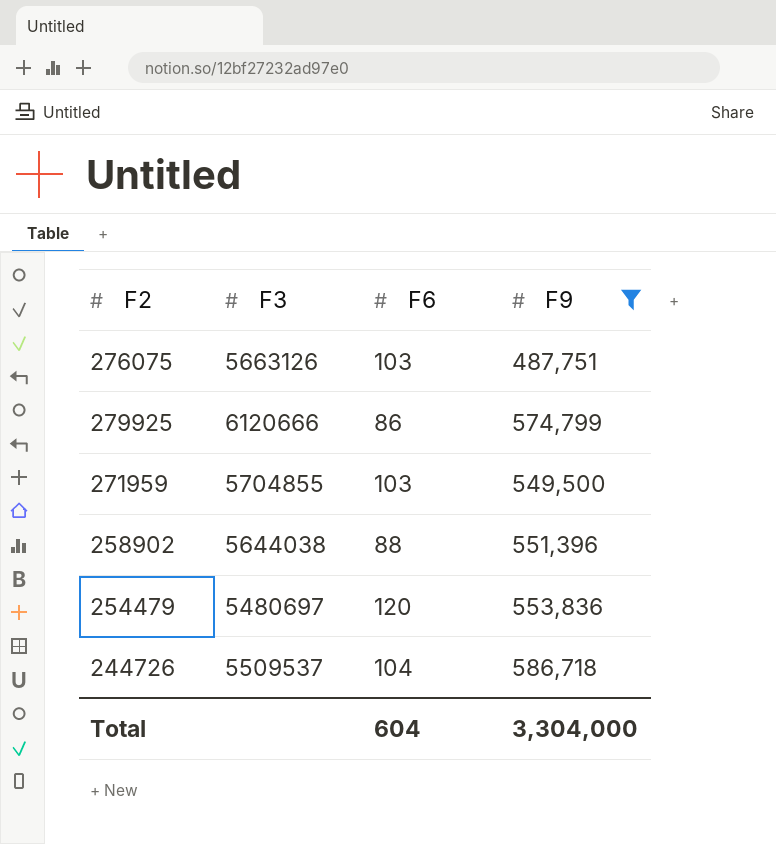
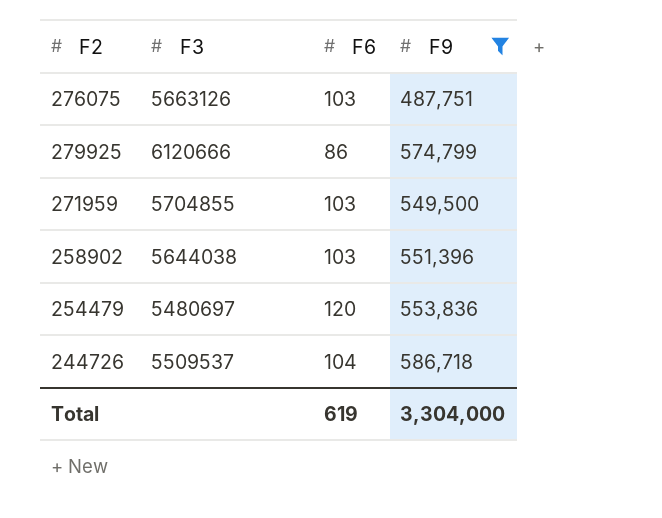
258902 | F6: 88 -> 103
Total | F6: 604 -> 619

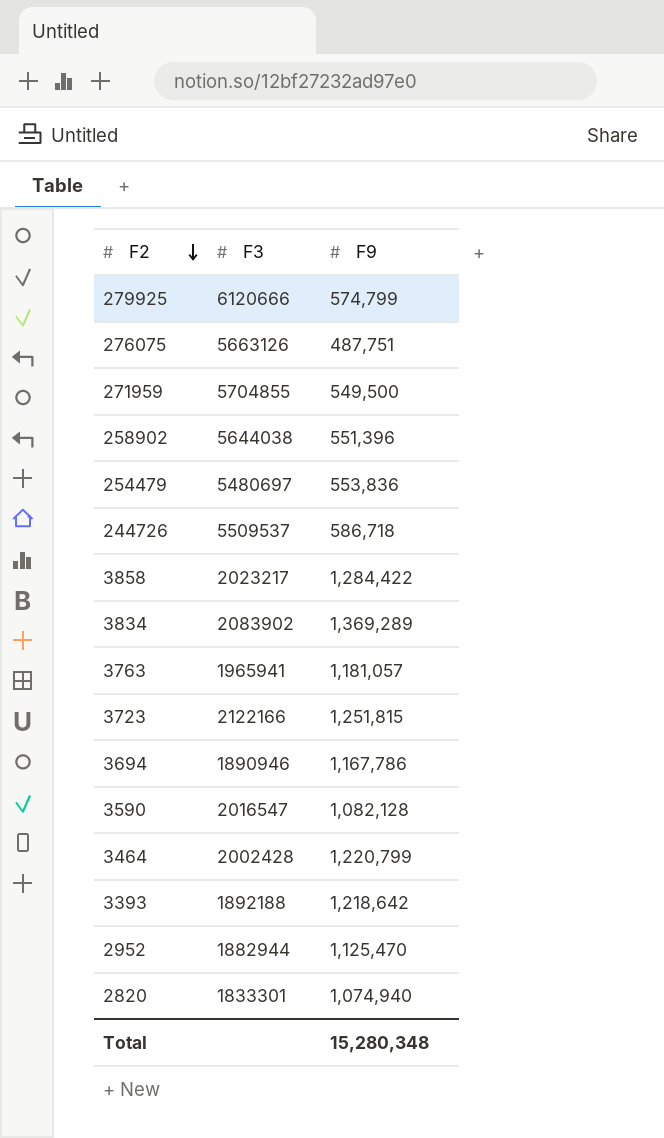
filter: F9 <= 586,718 -> none
row order: none -> F2 descending
column F6 | position: 3 -> none
Total | F9: 3,304,000 -> 15,280,348

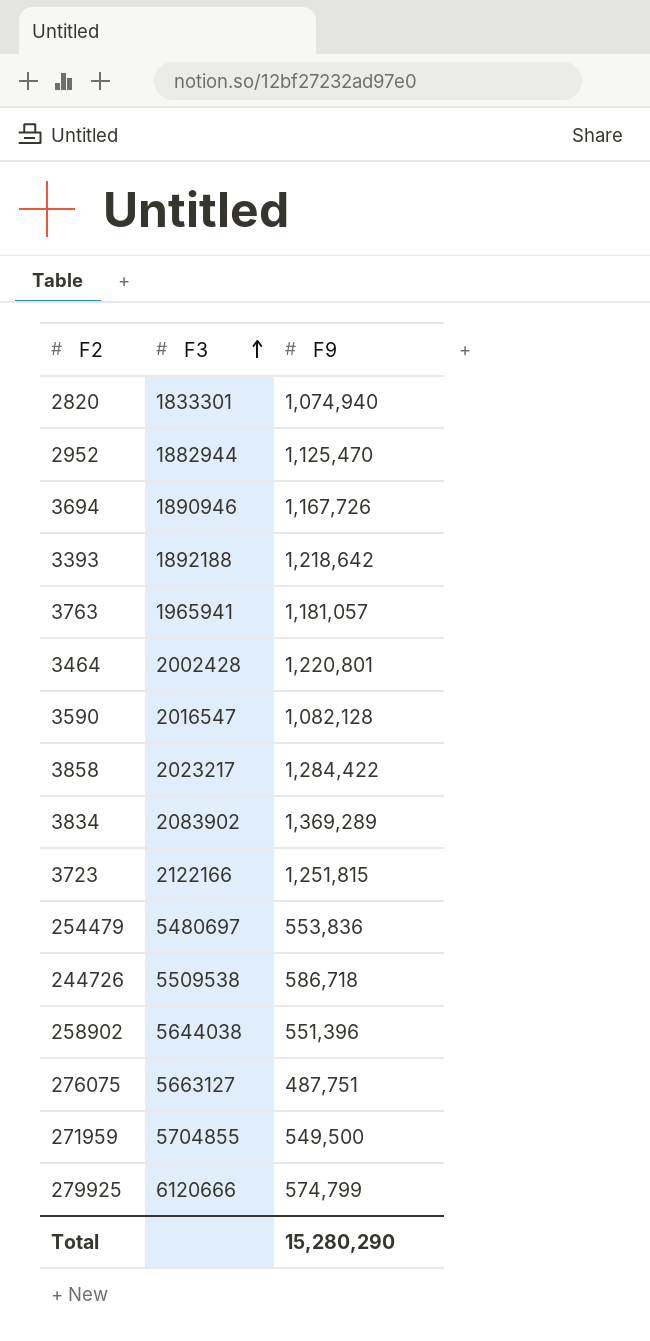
row order: F2 descending -> F3 ascending
3694 | F9: 1,167,786 -> 1,167,726
3464 | F9: 1,220,799 -> 1,220,801
244726 | F3: 5509537 -> 5509538
276075 | F3: 5663126 -> 5663127
Total | F9: 15,280,348 -> 15,280,290

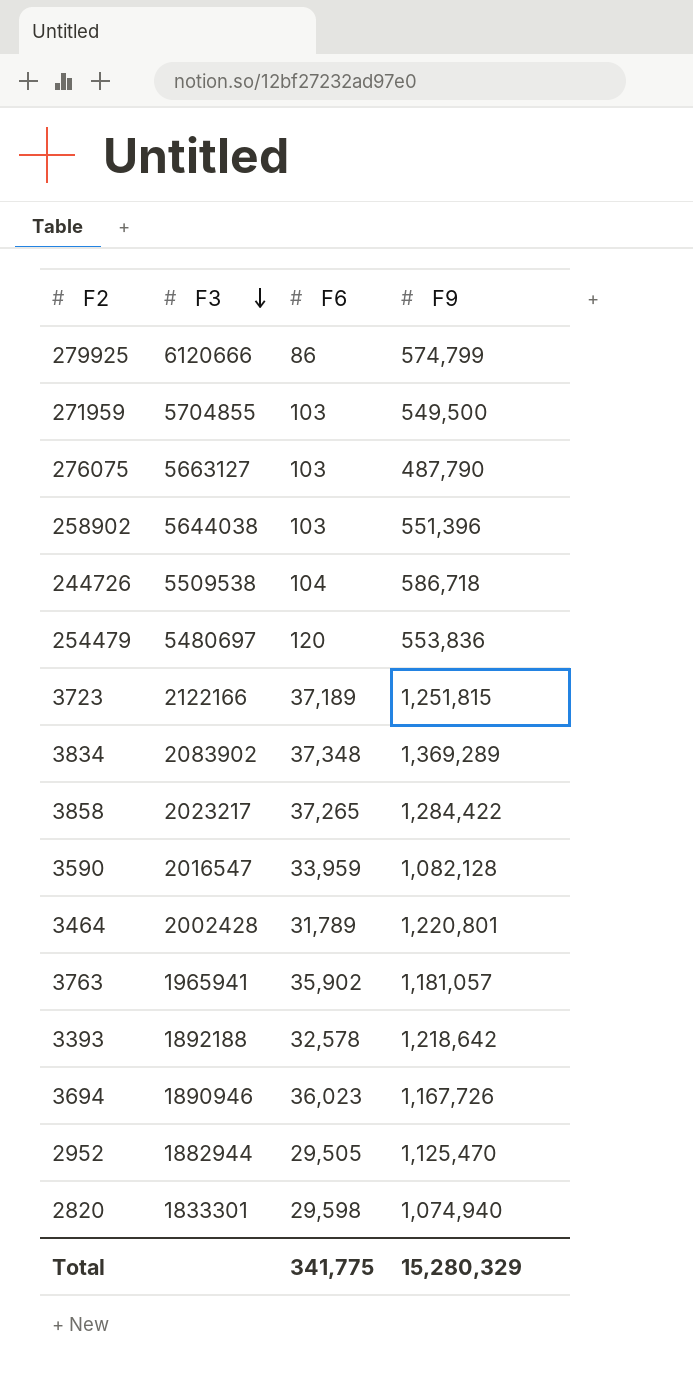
row order: F3 ascending -> F3 descending
column F6 | position: none -> 3
276075 | F9: 487,751 -> 487,790
Total | F9: 15,280,290 -> 15,280,329

